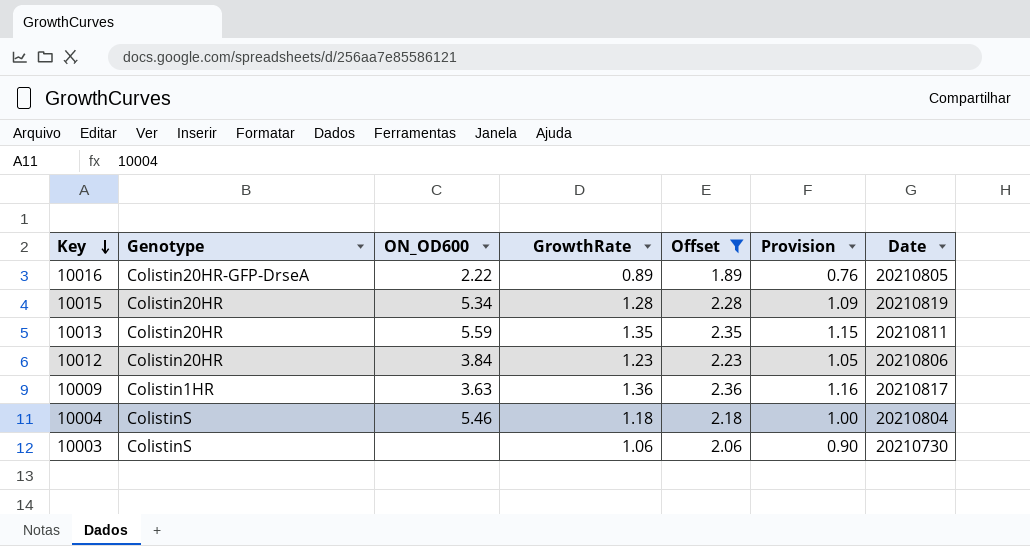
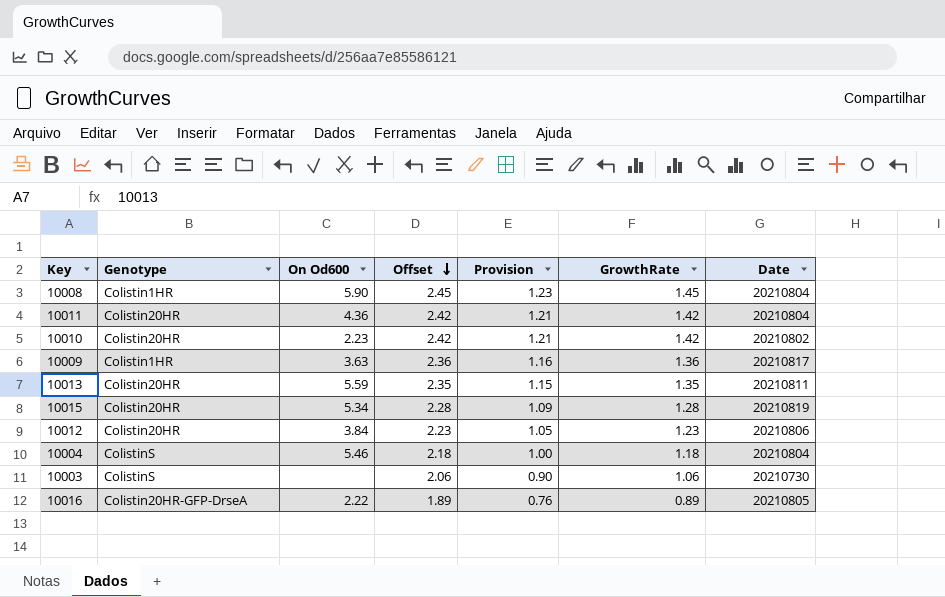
filter: Offset <= 2.36 -> none
row order: Key descending -> Offset descending
column name: ON_OD600 -> On Od600
column GrowthRate | position: 4 -> 6

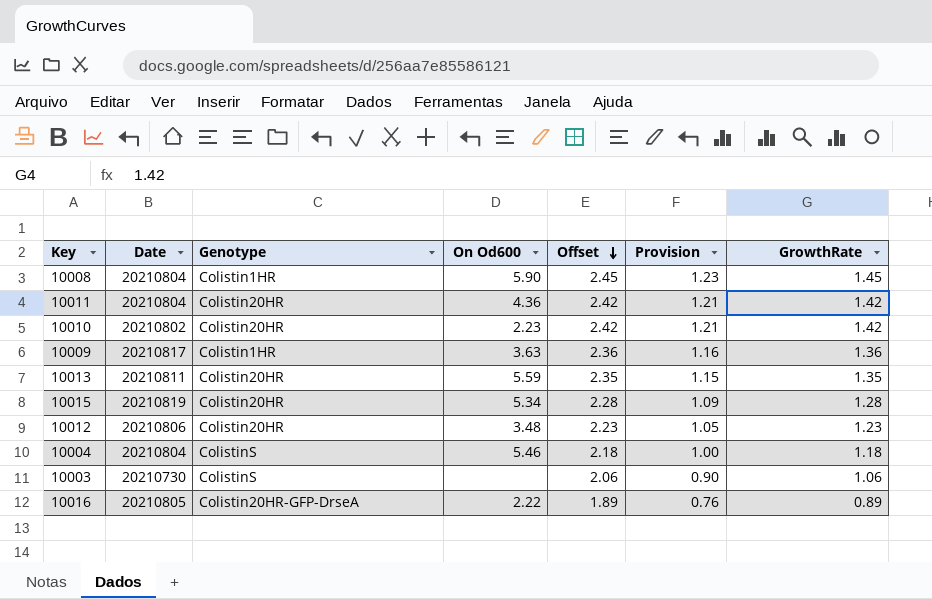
column Date | position: 7 -> 2
10012 | On Od600: 3.84 -> 3.48

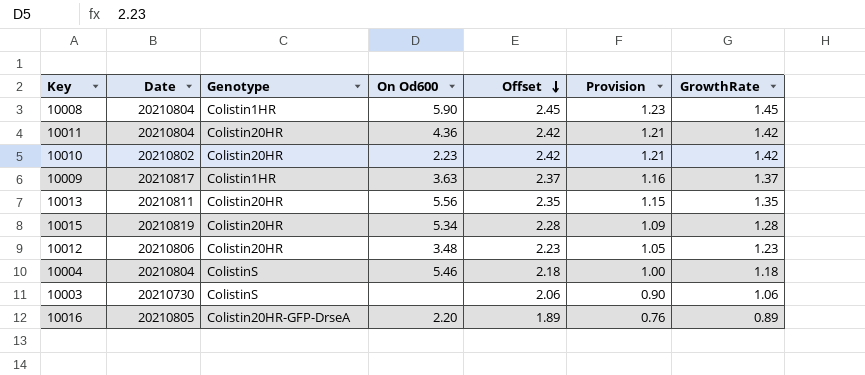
10009 | Offset: 2.36 -> 2.37
10009 | GrowthRate: 1.36 -> 1.37
10013 | On Od600: 5.59 -> 5.56
10016 | On Od600: 2.22 -> 2.20

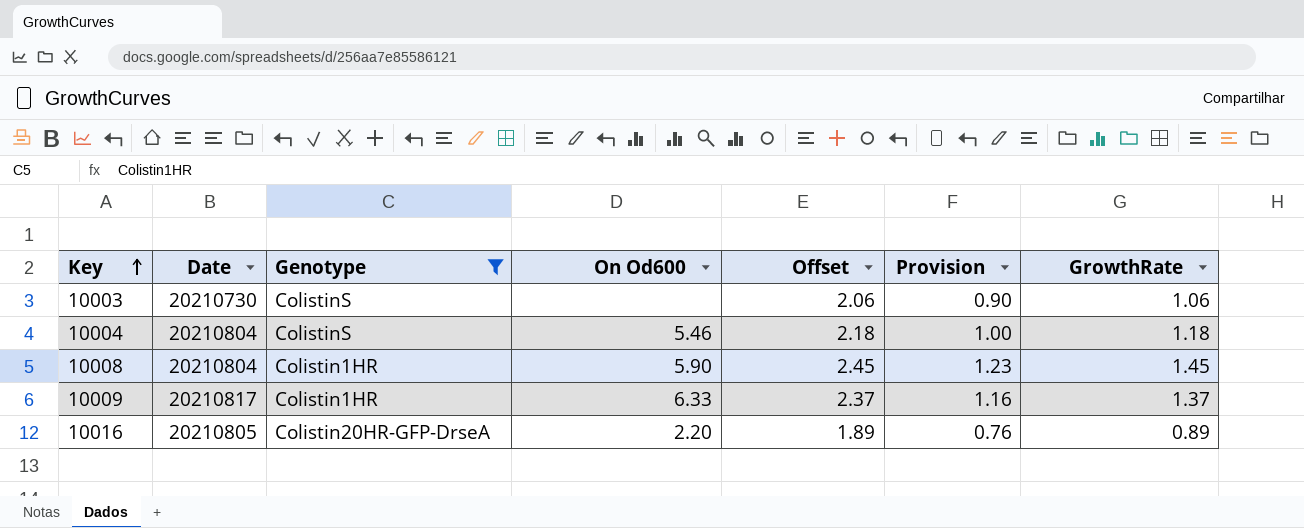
filter: none -> Genotype != Colistin20HR
row order: Offset descending -> Key ascending
10009 | On Od600: 3.63 -> 6.33

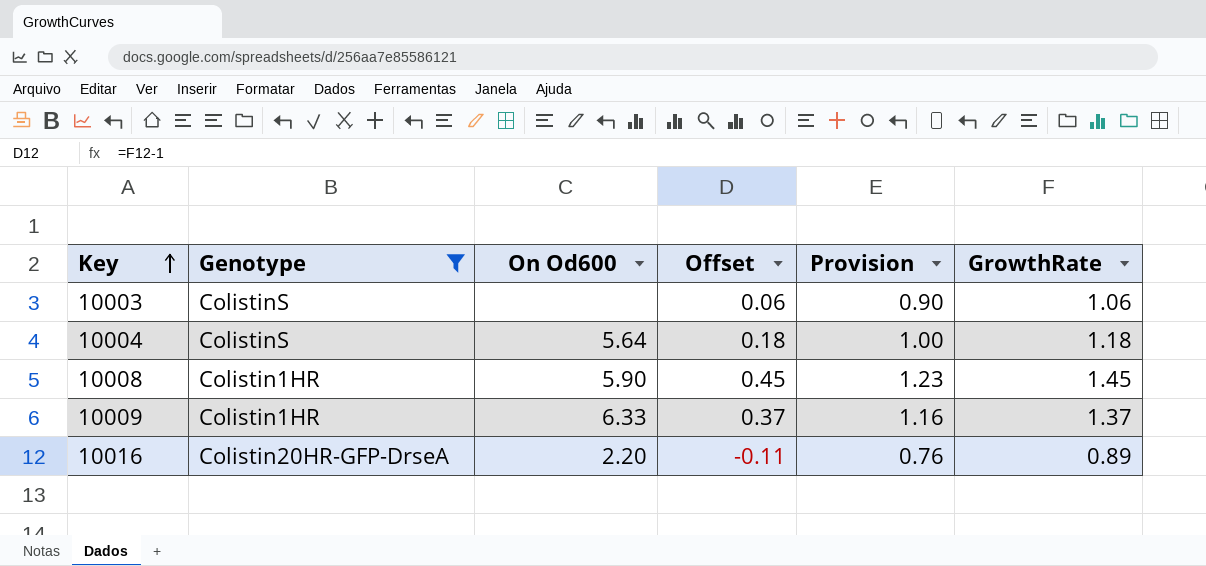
column Date | position: 2 -> none
column Offset | formula: [GrowthRate] + 1 -> [GrowthRate] - 1
10004 | On Od600: 5.46 -> 5.64

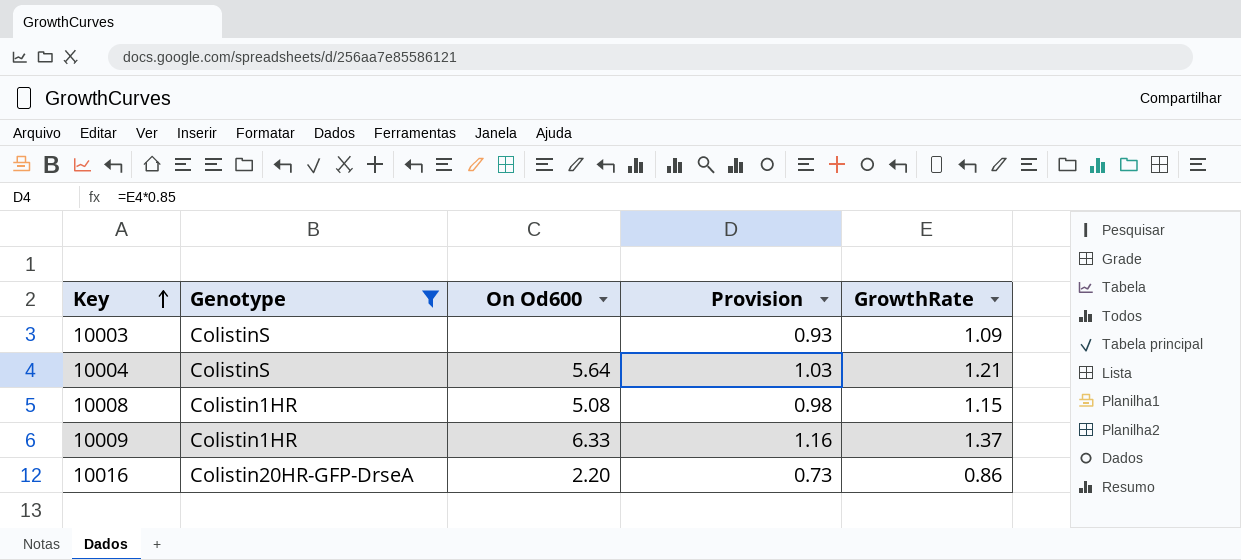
column Offset | formula: [GrowthRate] - 1 -> none
10003 | Provision: 0.90 -> 0.93
10003 | GrowthRate: 1.06 -> 1.09
10004 | Provision: 1.00 -> 1.03
10004 | GrowthRate: 1.18 -> 1.21
10008 | On Od600: 5.90 -> 5.08
10008 | Provision: 1.23 -> 0.98
10008 | GrowthRate: 1.45 -> 1.15
10016 | Provision: 0.76 -> 0.73
10016 | GrowthRate: 0.89 -> 0.86

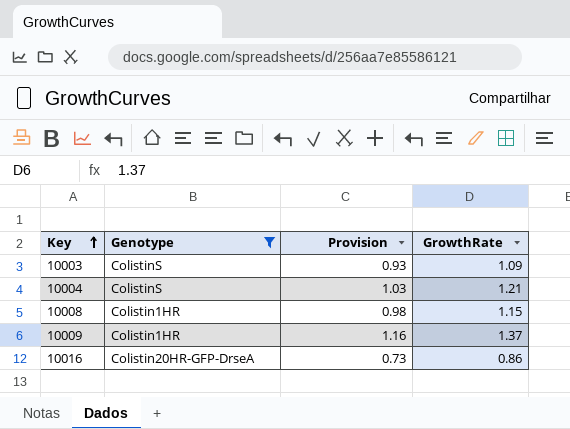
column On Od600 | position: 3 -> none

